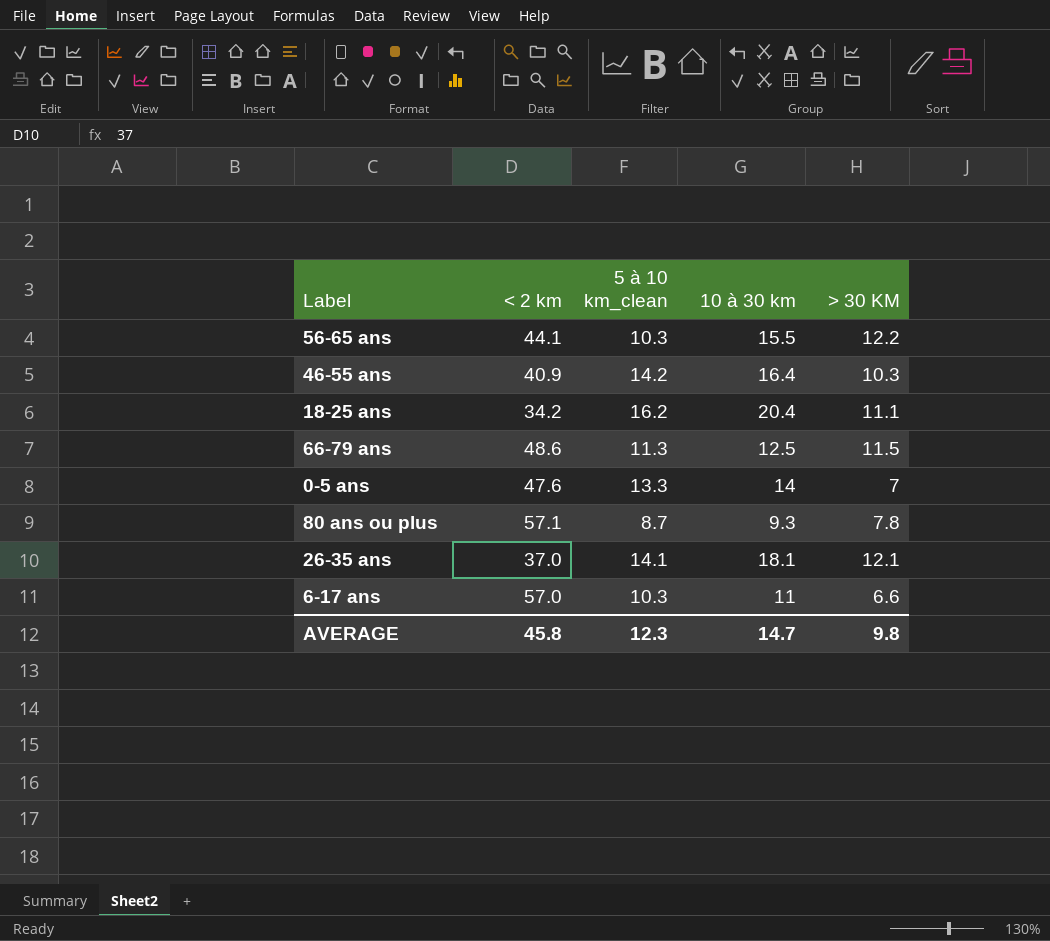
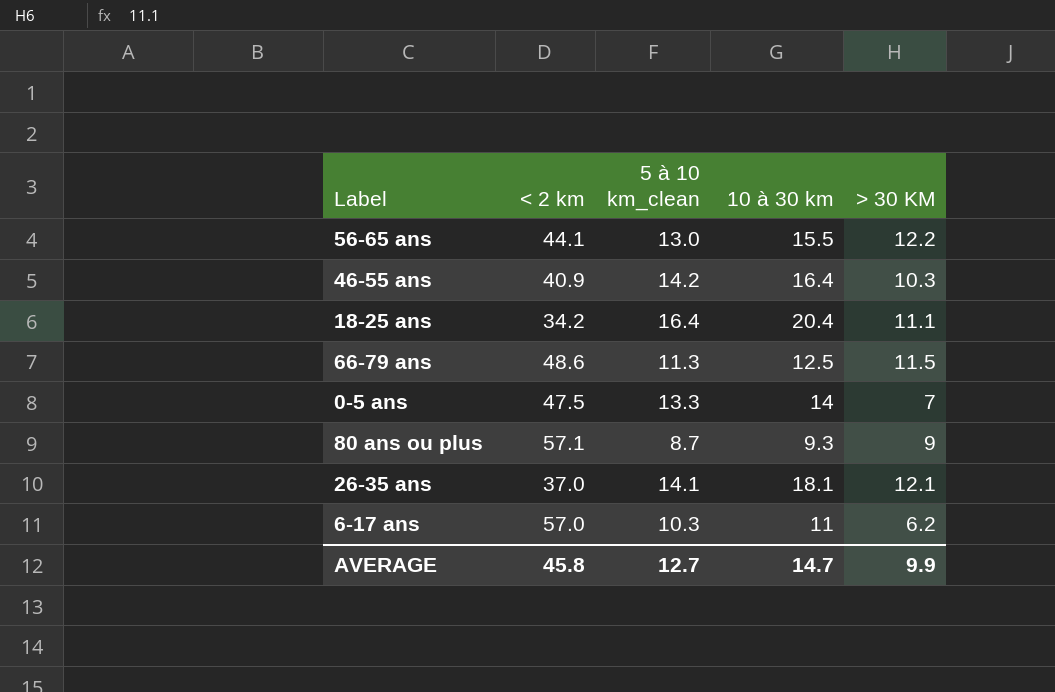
56-65 ans | 5 à 10 km_clean: 10.3 -> 13.0
18-25 ans | 5 à 10 km_clean: 16.2 -> 16.4
0-5 ans | < 2 km: 47.6 -> 47.5
80 ans ou plus | > 30 KM: 7.8 -> 9
6-17 ans | > 30 KM: 6.6 -> 6.2
AVERAGE | 5 à 10 km_clean: 12.3 -> 12.7
AVERAGE | > 30 KM: 9.8 -> 9.9

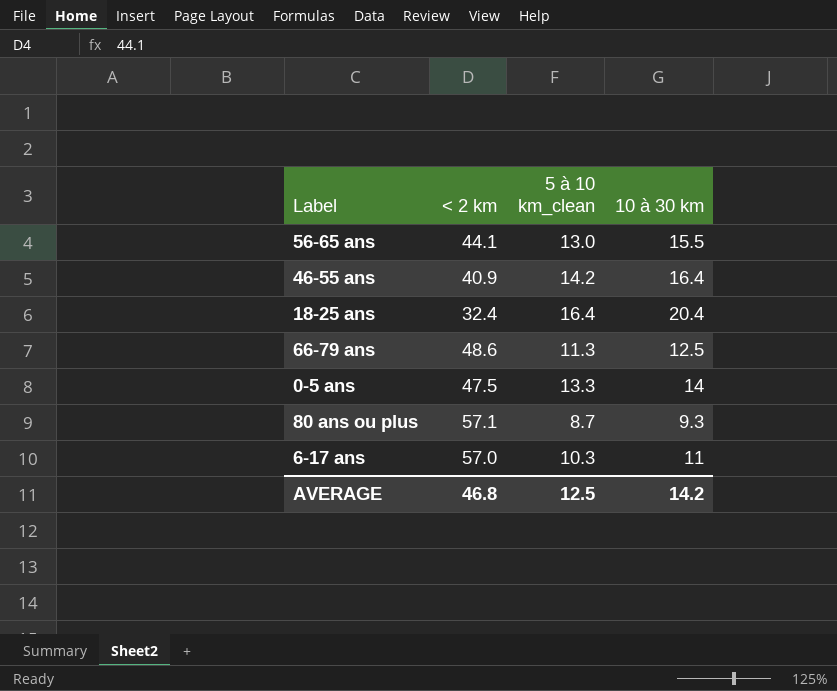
column > 30 KM | position: 5 -> none
row 26-35 ans: 37.0 | 14.1 | 18.1 | 12.1 -> none
18-25 ans | < 2 km: 34.2 -> 32.4
AVERAGE | < 2 km: 45.8 -> 46.8
AVERAGE | 5 à 10 km_clean: 12.7 -> 12.5
AVERAGE | 10 à 30 km: 14.7 -> 14.2

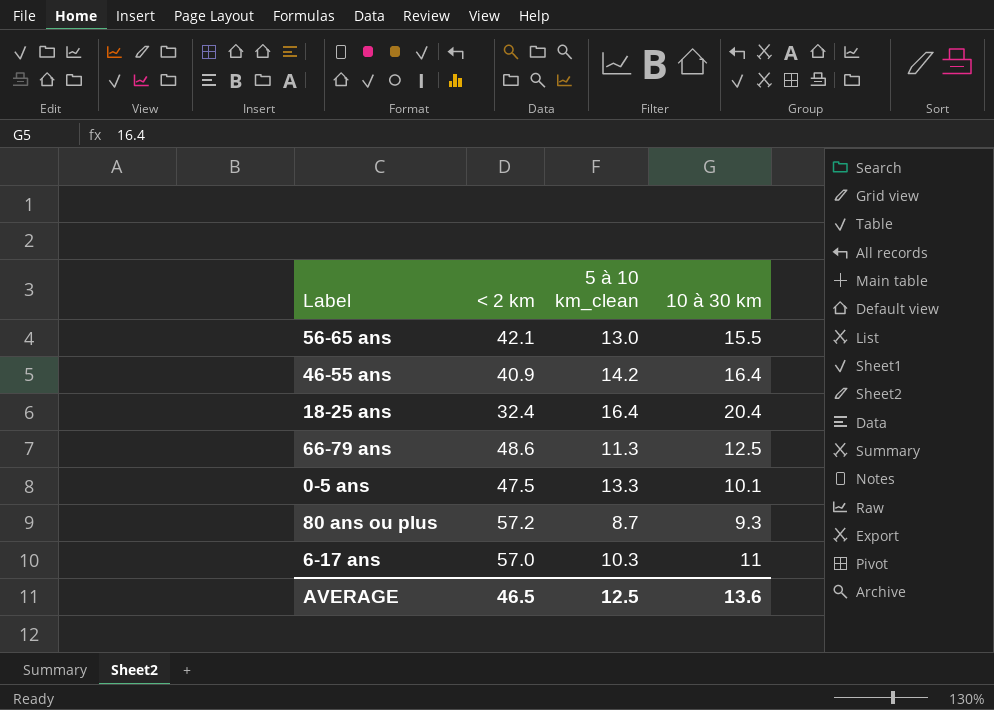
56-65 ans | < 2 km: 44.1 -> 42.1
0-5 ans | 10 à 30 km: 14 -> 10.1
80 ans ou plus | < 2 km: 57.1 -> 57.2
AVERAGE | < 2 km: 46.8 -> 46.5
AVERAGE | 10 à 30 km: 14.2 -> 13.6

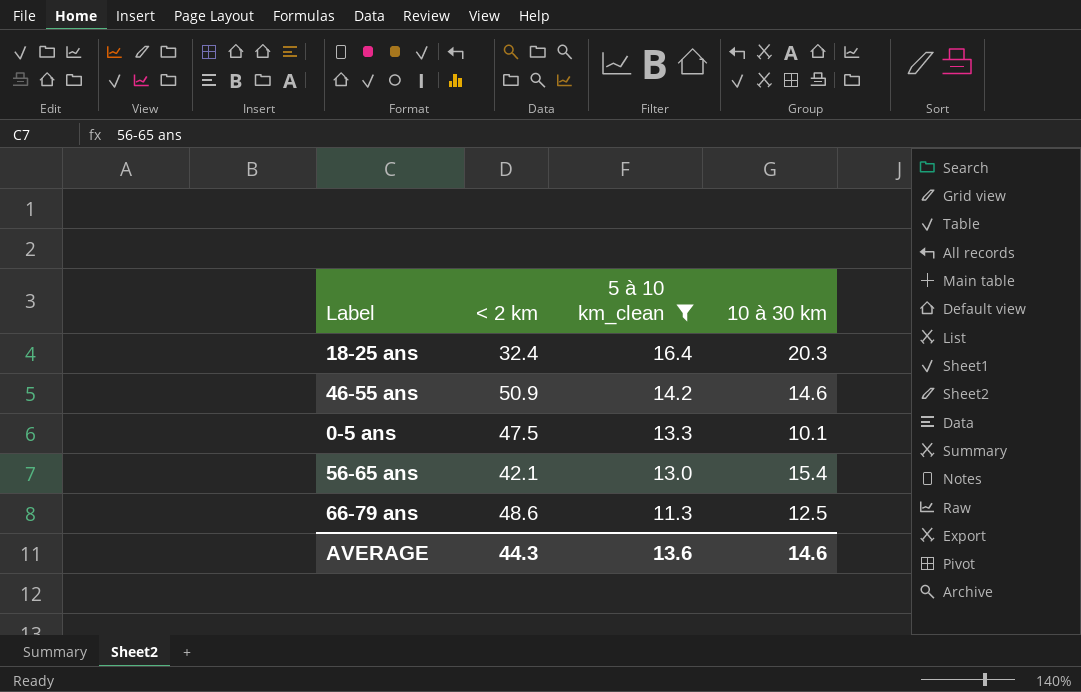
filter: none -> 5 à 10 km_clean >= 11.3
row order: none -> 5 à 10 km_clean descending
18-25 ans | 10 à 30 km: 20.4 -> 20.3
46-55 ans | < 2 km: 40.9 -> 50.9
46-55 ans | 10 à 30 km: 16.4 -> 14.6
56-65 ans | 10 à 30 km: 15.5 -> 15.4
AVERAGE | < 2 km: 46.5 -> 44.3
AVERAGE | 5 à 10 km_clean: 12.5 -> 13.6
AVERAGE | 10 à 30 km: 13.6 -> 14.6

